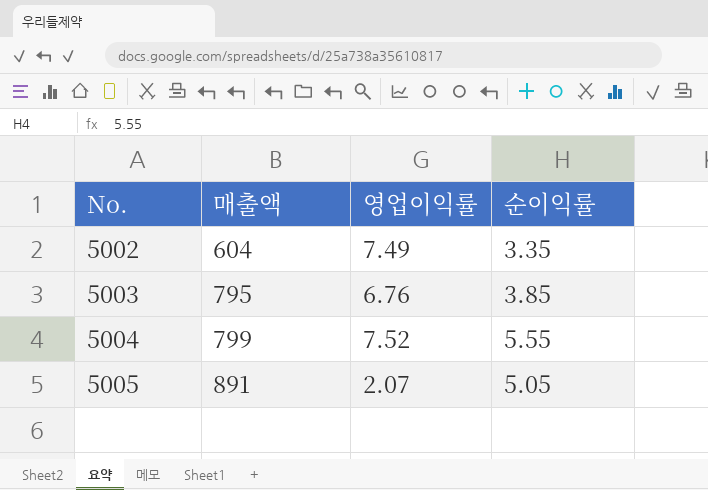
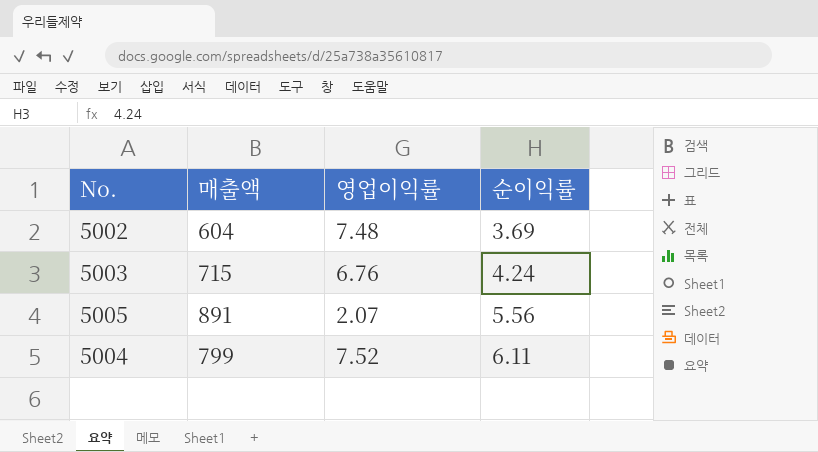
row order: No. ascending -> 순이익률 ascending
5002 | 영업이익률: 7.49 -> 7.48
5002 | 순이익률: 3.35 -> 3.69
5003 | 매출액: 795 -> 715
5003 | 순이익률: 3.85 -> 4.24
5005 | 순이익률: 5.05 -> 5.56
5004 | 순이익률: 5.55 -> 6.11

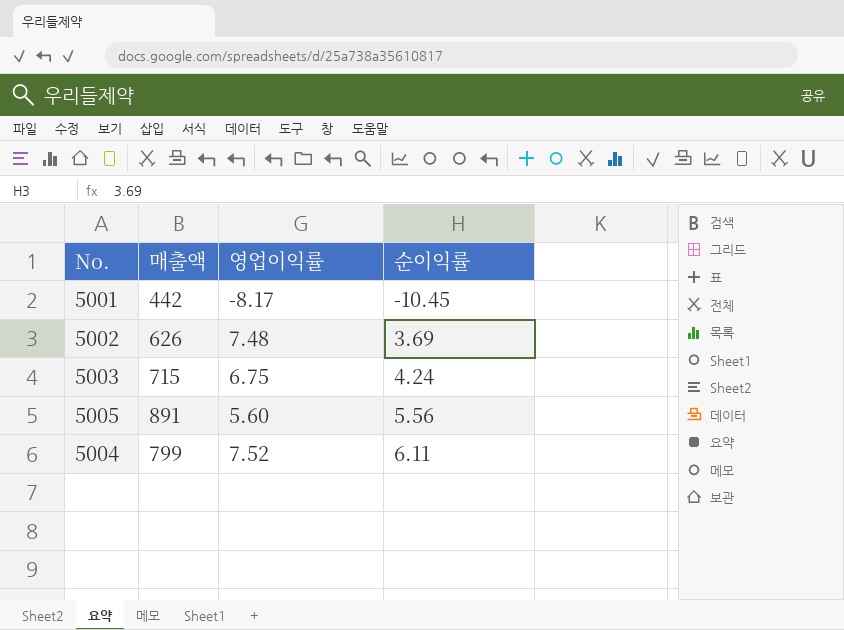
row 5001: none -> 442 | -8.17 | -10.45
5002 | 매출액: 604 -> 626
5003 | 영업이익률: 6.76 -> 6.75
5005 | 영업이익률: 2.07 -> 5.60

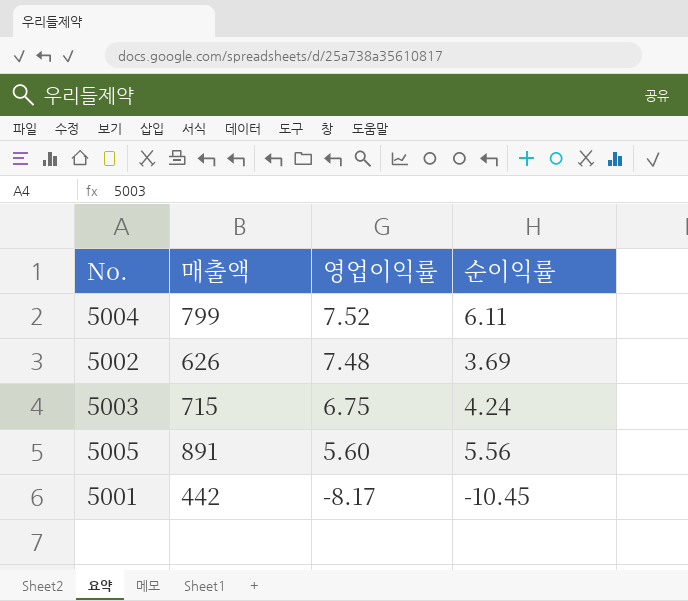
row order: 순이익률 ascending -> 영업이익률 descending

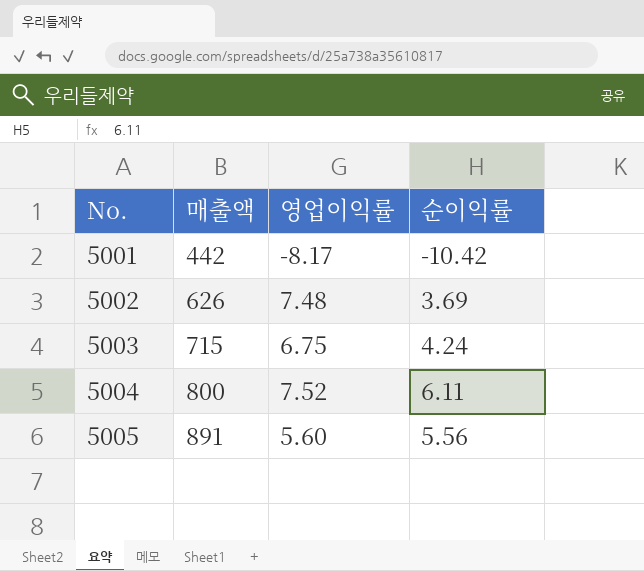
row order: 영업이익률 descending -> No. ascending
5001 | 순이익률: -10.45 -> -10.42
5004 | 매출액: 799 -> 800

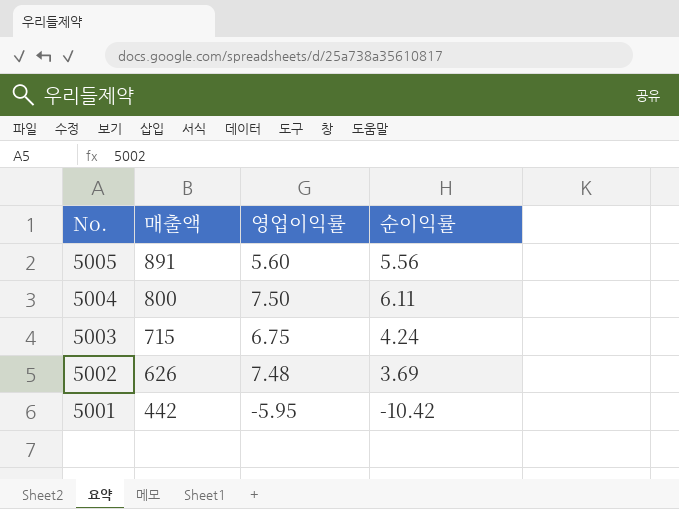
row order: No. ascending -> No. descending
5004 | 영업이익률: 7.52 -> 7.50
5001 | 영업이익률: -8.17 -> -5.95

